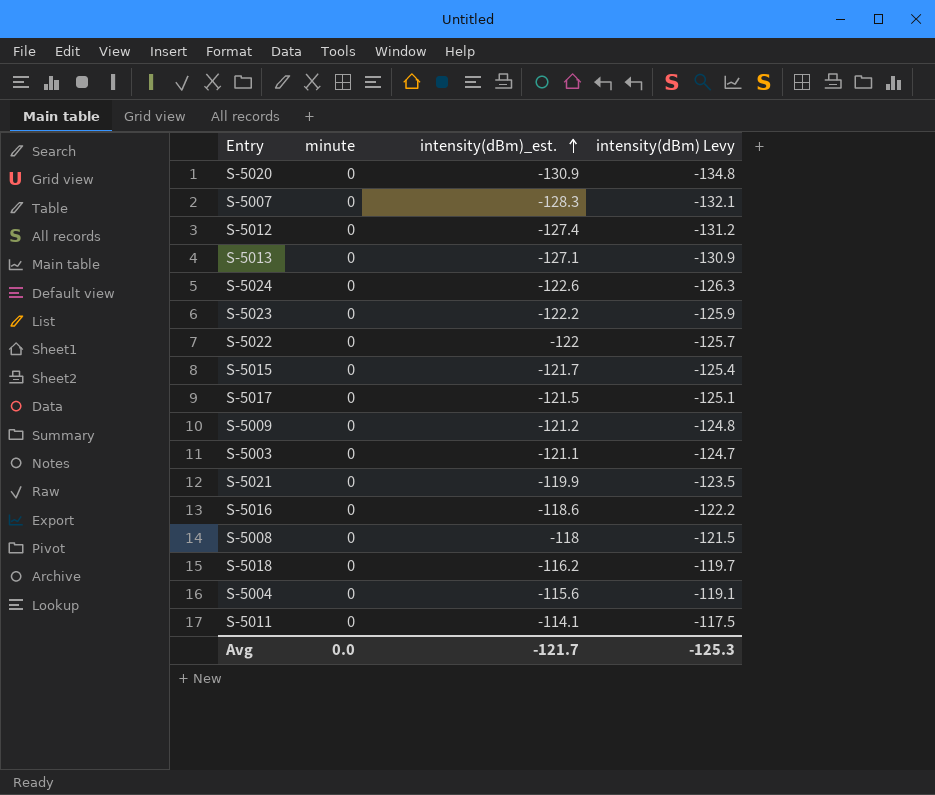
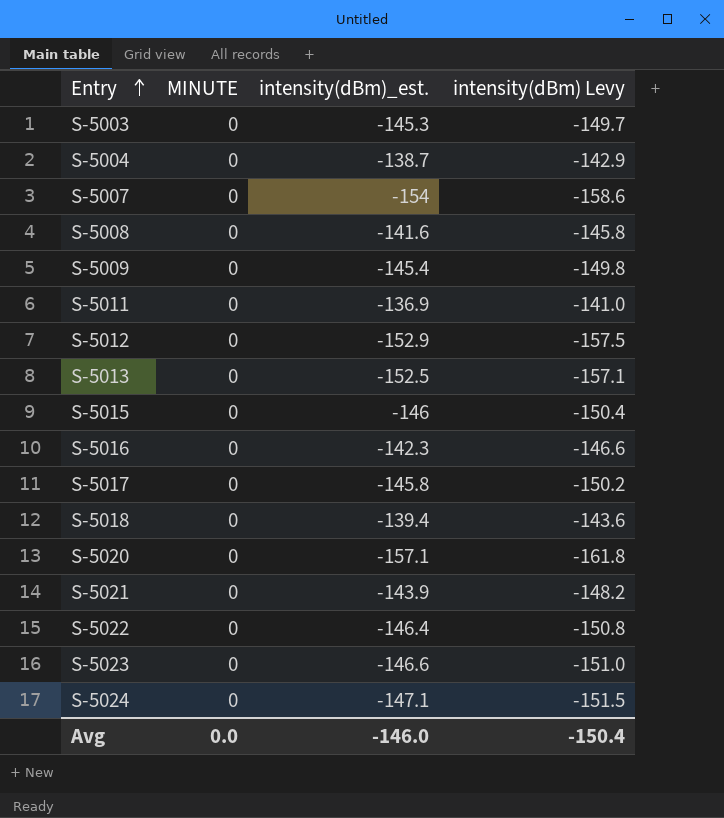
row order: intensity(dBm)_est. ascending -> Entry ascending
column name: minute -> MINUTE
S-5003 | intensity(dBm)_est.: -121.1 -> -145.3
S-5003 | intensity(dBm) Levy: -124.7 -> -149.7
S-5004 | intensity(dBm)_est.: -115.6 -> -138.7
S-5004 | intensity(dBm) Levy: -119.1 -> -142.9
S-5007 | intensity(dBm)_est.: -128.3 -> -154
S-5007 | intensity(dBm) Levy: -132.1 -> -158.6
S-5008 | intensity(dBm)_est.: -118 -> -141.6
S-5008 | intensity(dBm) Levy: -121.5 -> -145.8
S-5009 | intensity(dBm)_est.: -121.2 -> -145.4
S-5009 | intensity(dBm) Levy: -124.8 -> -149.8
S-5011 | intensity(dBm)_est.: -114.1 -> -136.9
S-5011 | intensity(dBm) Levy: -117.5 -> -141.0
S-5012 | intensity(dBm)_est.: -127.4 -> -152.9
S-5012 | intensity(dBm) Levy: -131.2 -> -157.5
S-5013 | intensity(dBm)_est.: -127.1 -> -152.5
S-5013 | intensity(dBm) Levy: -130.9 -> -157.1
S-5015 | intensity(dBm)_est.: -121.7 -> -146
S-5015 | intensity(dBm) Levy: -125.4 -> -150.4
S-5016 | intensity(dBm)_est.: -118.6 -> -142.3
S-5016 | intensity(dBm) Levy: -122.2 -> -146.6
S-5017 | intensity(dBm)_est.: -121.5 -> -145.8
S-5017 | intensity(dBm) Levy: -125.1 -> -150.2
S-5018 | intensity(dBm)_est.: -116.2 -> -139.4
S-5018 | intensity(dBm) Levy: -119.7 -> -143.6
S-5020 | intensity(dBm)_est.: -130.9 -> -157.1
S-5020 | intensity(dBm) Levy: -134.8 -> -161.8
S-5021 | intensity(dBm)_est.: -119.9 -> -143.9
S-5021 | intensity(dBm) Levy: -123.5 -> -148.2
S-5022 | intensity(dBm)_est.: -122 -> -146.4
S-5022 | intensity(dBm) Levy: -125.7 -> -150.8
S-5023 | intensity(dBm)_est.: -122.2 -> -146.6
S-5023 | intensity(dBm) Levy: -125.9 -> -151.0
S-5024 | intensity(dBm)_est.: -122.6 -> -147.1
S-5024 | intensity(dBm) Levy: -126.3 -> -151.5
Avg | intensity(dBm)_est.: -121.7 -> -146.0
Avg | intensity(dBm) Levy: -125.3 -> -150.4

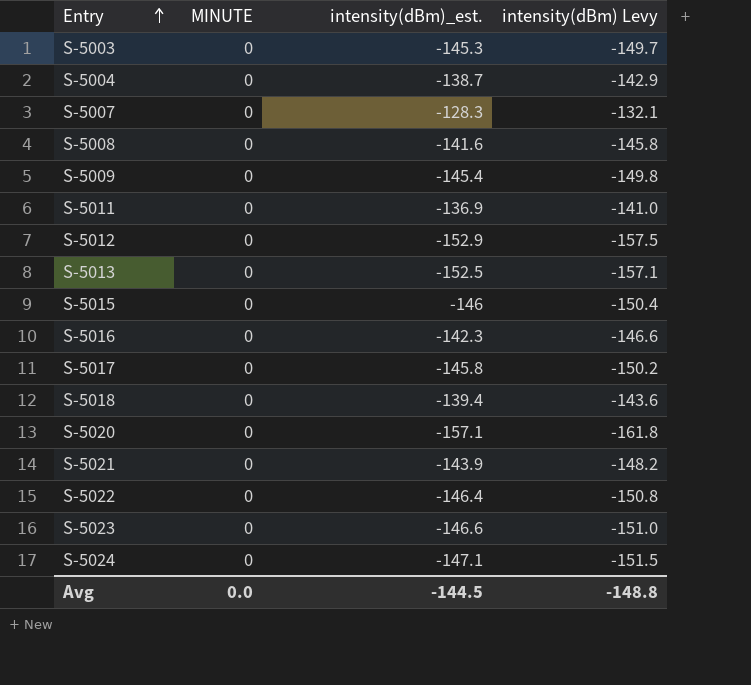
S-5007 | intensity(dBm)_est.: -154 -> -128.3
S-5007 | intensity(dBm) Levy: -158.6 -> -132.1
Avg | intensity(dBm)_est.: -146.0 -> -144.5
Avg | intensity(dBm) Levy: -150.4 -> -148.8

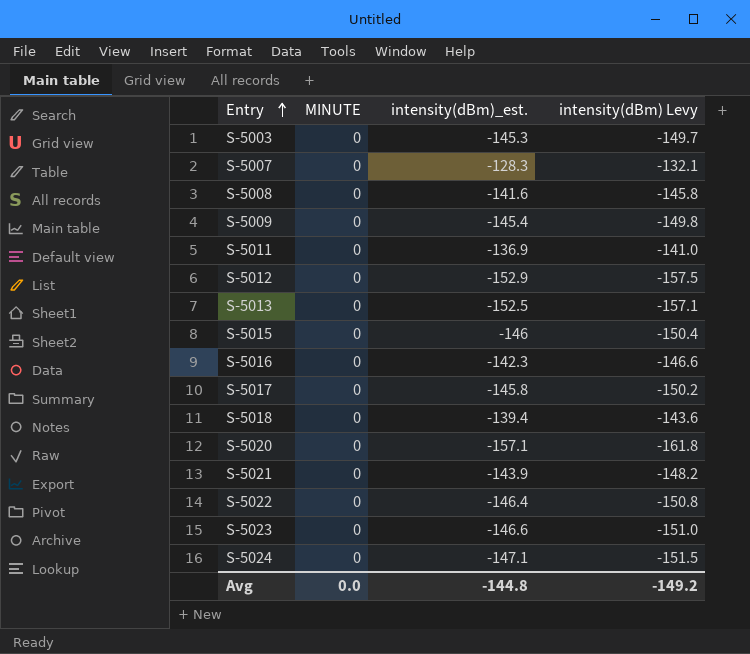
row S-5004: 0 | -138.7 | -142.9 -> none
Avg | intensity(dBm)_est.: -144.5 -> -144.8
Avg | intensity(dBm) Levy: -148.8 -> -149.2

